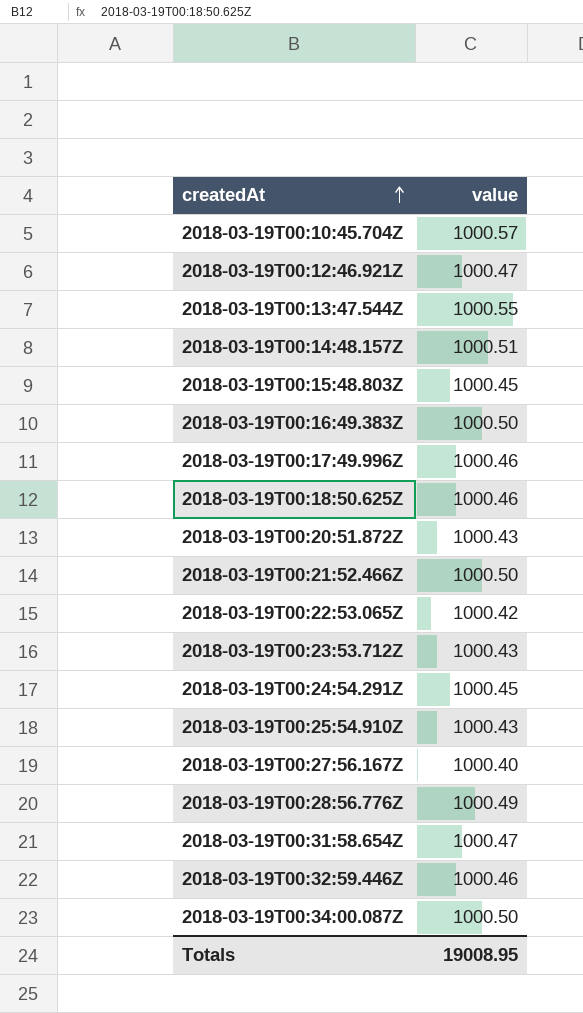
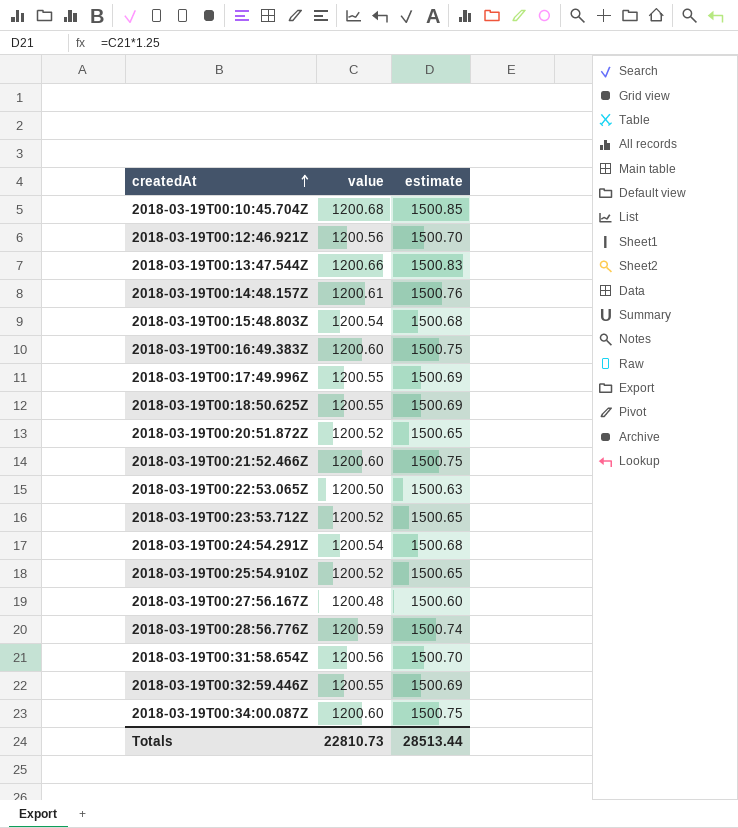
column estimate | formula: none -> [value] * 1.25
2018-03-19T00:10:45.704Z | value: 1000.57 -> 1200.68
2018-03-19T00:12:46.921Z | value: 1000.47 -> 1200.56
2018-03-19T00:13:47.544Z | value: 1000.55 -> 1200.66
2018-03-19T00:14:48.157Z | value: 1000.51 -> 1200.61
2018-03-19T00:15:48.803Z | value: 1000.45 -> 1200.54
2018-03-19T00:16:49.383Z | value: 1000.50 -> 1200.60
2018-03-19T00:17:49.996Z | value: 1000.46 -> 1200.55
2018-03-19T00:18:50.625Z | value: 1000.46 -> 1200.55
2018-03-19T00:20:51.872Z | value: 1000.43 -> 1200.52
2018-03-19T00:21:52.466Z | value: 1000.50 -> 1200.60
2018-03-19T00:22:53.065Z | value: 1000.42 -> 1200.50
2018-03-19T00:23:53.712Z | value: 1000.43 -> 1200.52
2018-03-19T00:24:54.291Z | value: 1000.45 -> 1200.54
2018-03-19T00:25:54.910Z | value: 1000.43 -> 1200.52
2018-03-19T00:27:56.167Z | value: 1000.40 -> 1200.48
2018-03-19T00:28:56.776Z | value: 1000.49 -> 1200.59
2018-03-19T00:31:58.654Z | value: 1000.47 -> 1200.56
2018-03-19T00:32:59.446Z | value: 1000.46 -> 1200.55
2018-03-19T00:34:00.087Z | value: 1000.50 -> 1200.60
Totals | value: 19008.95 -> 22810.73

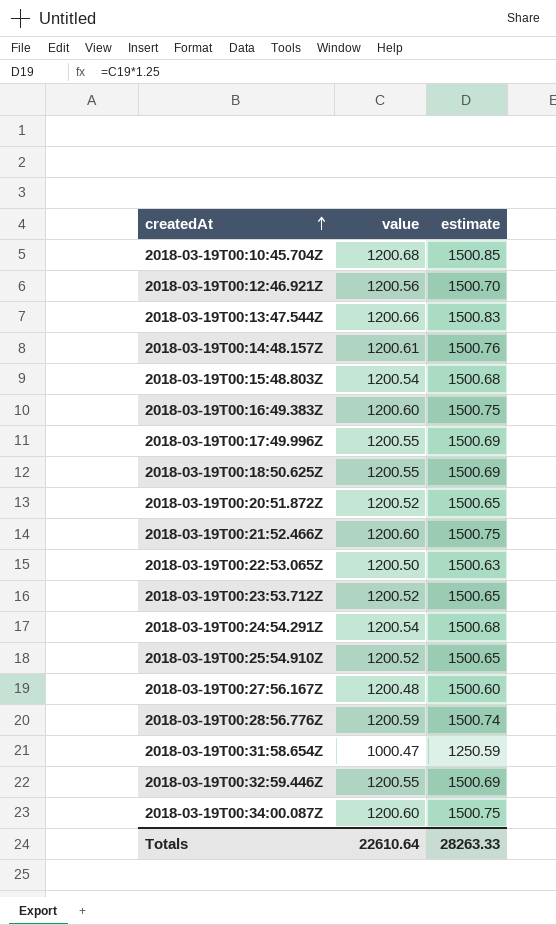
2018-03-19T00:31:58.654Z | value: 1200.56 -> 1000.47
2018-03-19T00:31:58.654Z | estimate: 1500.70 -> 1250.59
Totals | value: 22810.73 -> 22610.64
Totals | estimate: 28513.44 -> 28263.33

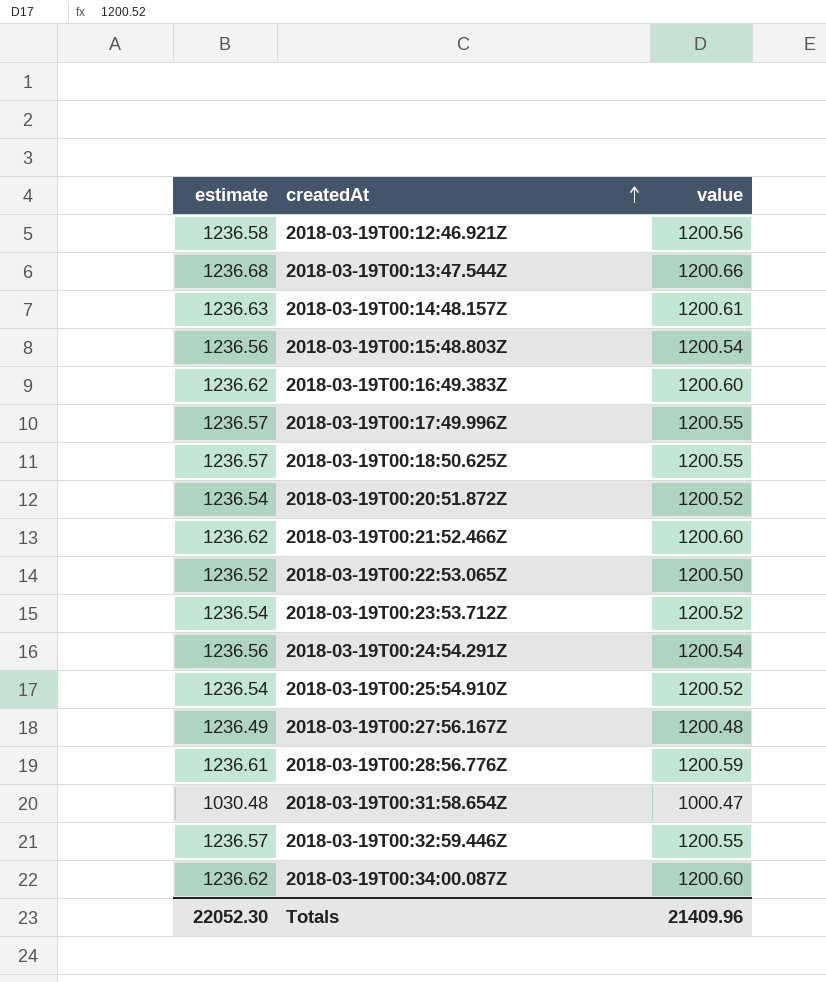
column estimate | formula: [value] * 1.25 -> [value] * 1.03
column estimate | position: 3 -> 1
row 2018-03-19T00:10:45.704Z: 1200.68 | 1500.85 -> none
Totals | estimate: 28263.33 -> 22052.30
Totals | value: 22610.64 -> 21409.96

